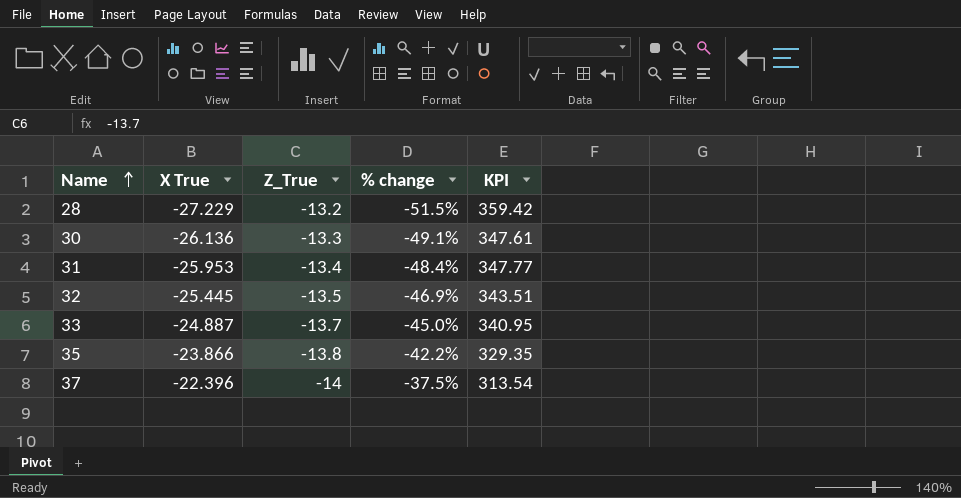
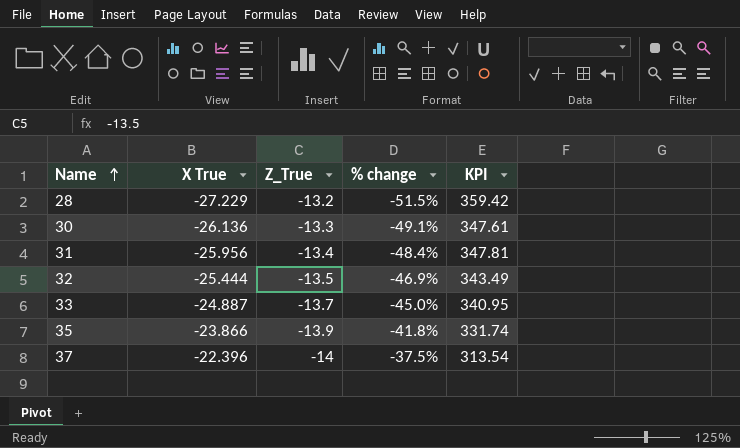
31 | X True: -25.953 -> -25.956
31 | KPI: 347.77 -> 347.81
32 | X True: -25.445 -> -25.444
32 | KPI: 343.51 -> 343.49
35 | Z_True: -13.8 -> -13.9
35 | % change: -42.2% -> -41.8%
35 | KPI: 329.35 -> 331.74

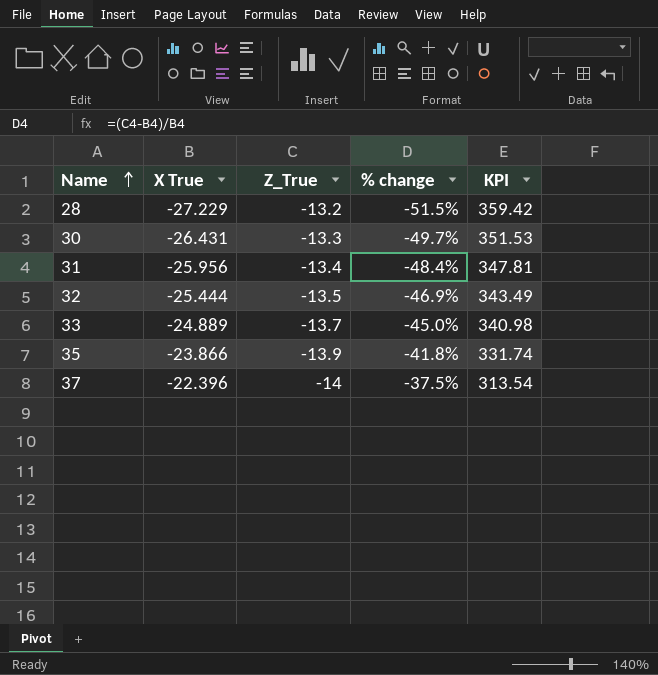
30 | X True: -26.136 -> -26.431
30 | % change: -49.1% -> -49.7%
30 | KPI: 347.61 -> 351.53
33 | X True: -24.887 -> -24.889
33 | KPI: 340.95 -> 340.98

